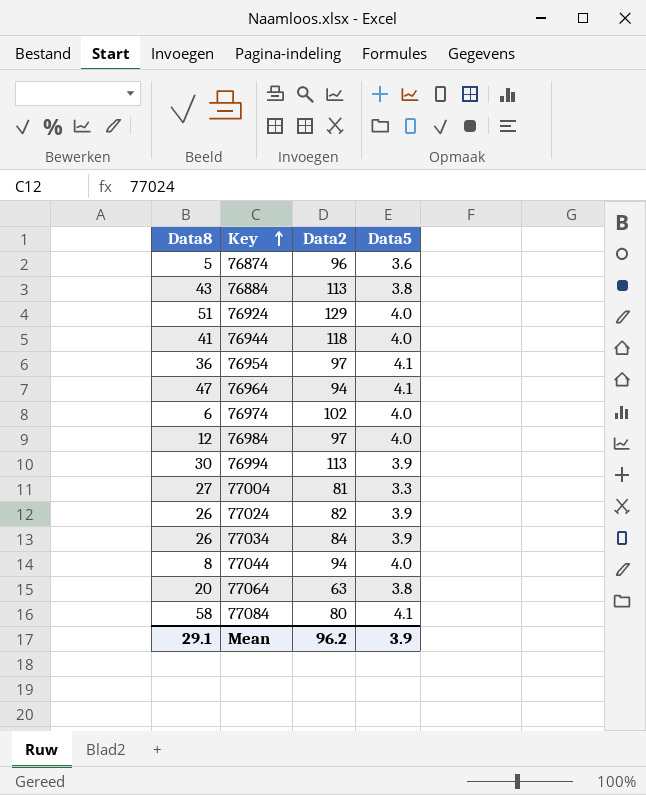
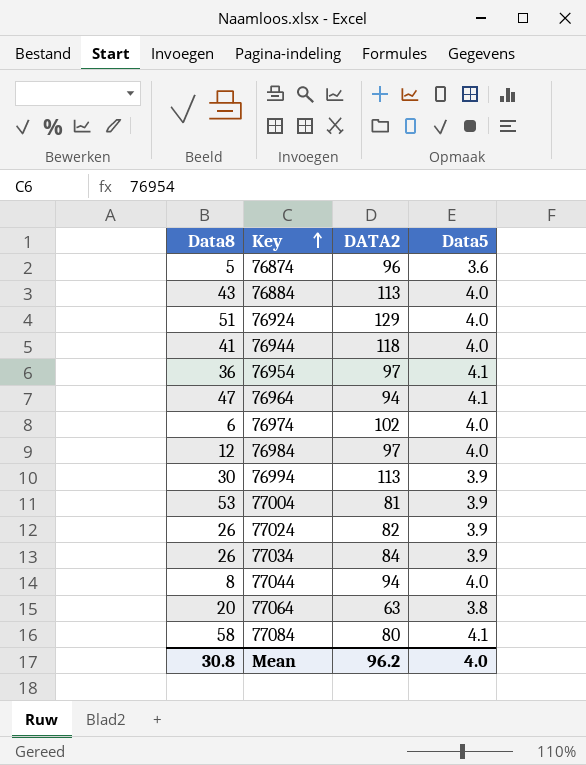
column name: Data2 -> DATA2
76884 | Data5: 3.8 -> 4.0
77004 | Data8: 27 -> 53
77004 | Data5: 3.3 -> 3.9
Mean | Data8: 29.1 -> 30.8
Mean | Data5: 3.9 -> 4.0

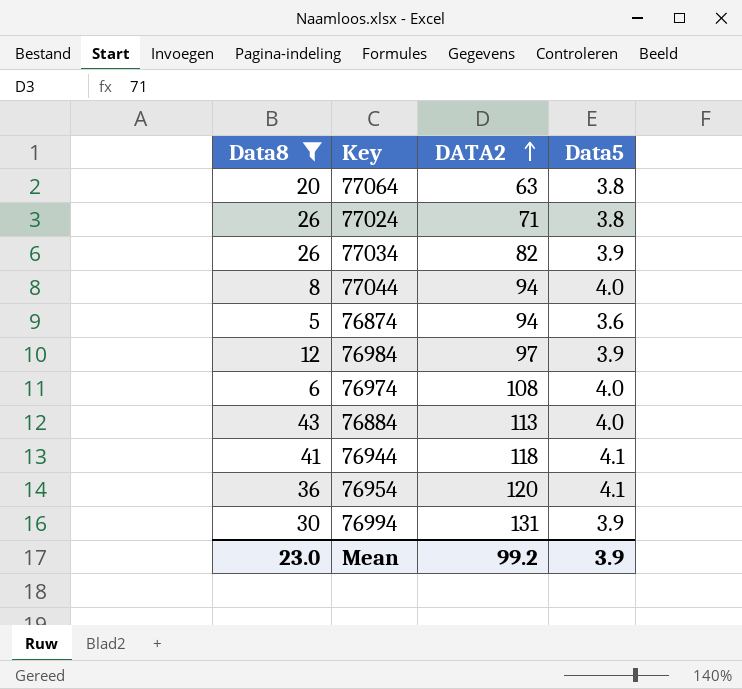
filter: none -> Data8 <= 43
row order: Key ascending -> DATA2 ascending
77024 | DATA2: 82 -> 71
77024 | Data5: 3.9 -> 3.8
77034 | DATA2: 84 -> 82
76874 | DATA2: 96 -> 94
76984 | Data5: 4.0 -> 3.9
76974 | DATA2: 102 -> 108
76944 | Data5: 4.0 -> 4.1
76954 | DATA2: 97 -> 120
76994 | DATA2: 113 -> 131
Mean | Data8: 30.8 -> 23.0
Mean | DATA2: 96.2 -> 99.2
Mean | Data5: 4.0 -> 3.9

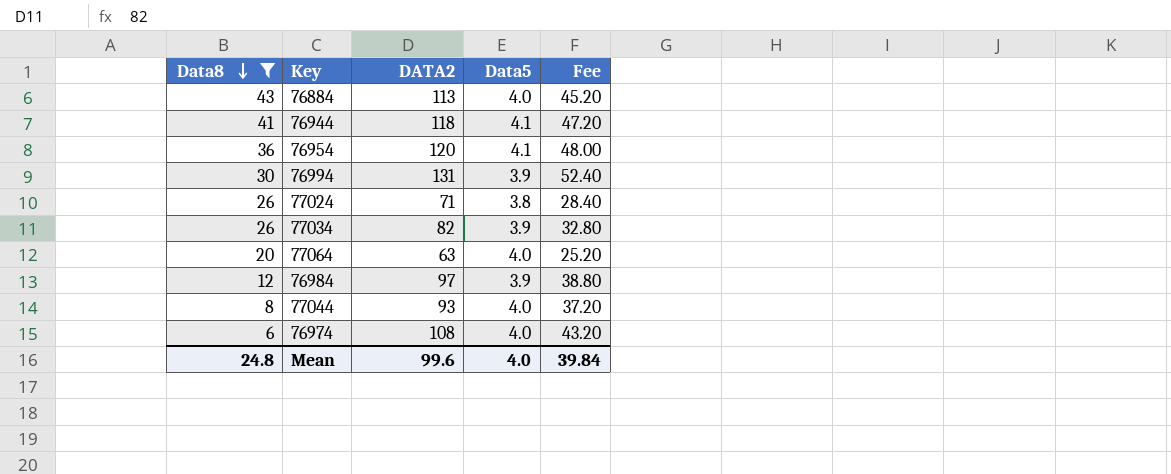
row order: DATA2 ascending -> Data8 descending
column Fee | formula: none -> [DATA2] * 0.4
row 76874: 5 | 94 | 3.6 -> none
77064 | Data5: 3.8 -> 4.0
77044 | DATA2: 94 -> 93
Mean | Data8: 23.0 -> 24.8
Mean | DATA2: 99.2 -> 99.6
Mean | Data5: 3.9 -> 4.0

